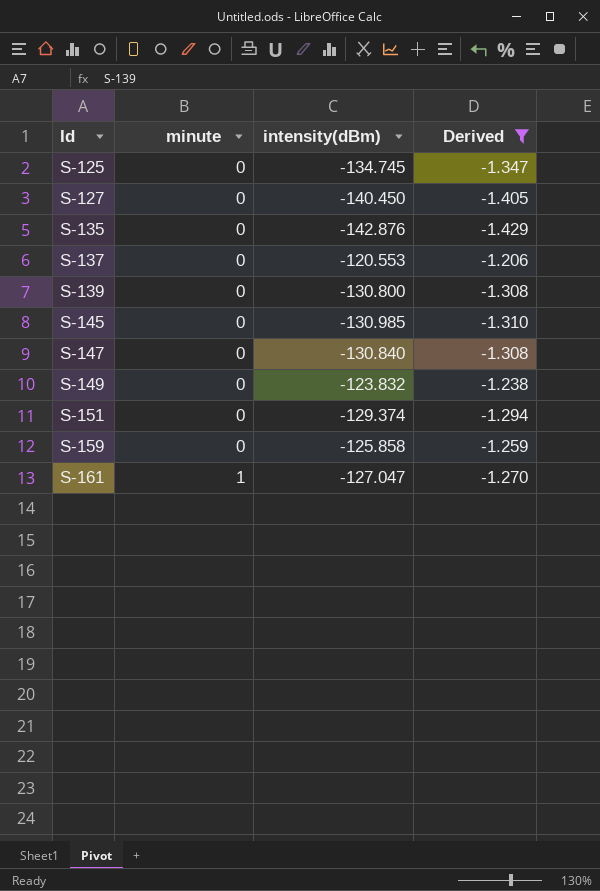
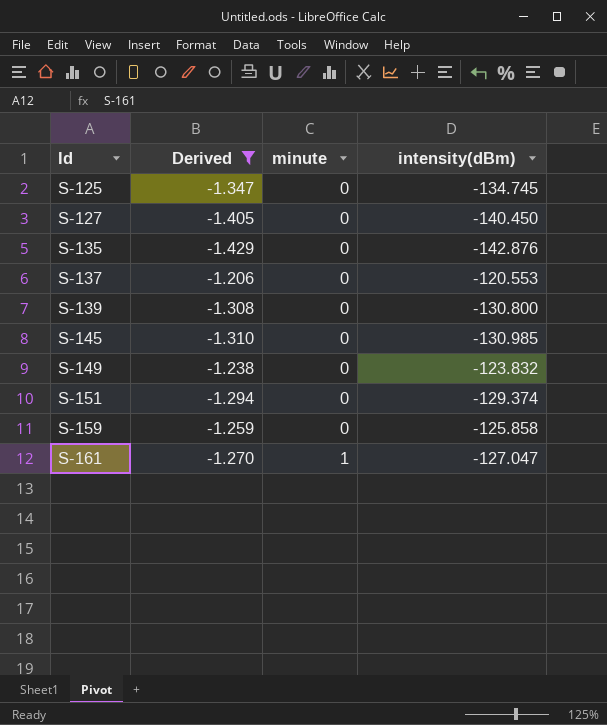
column Derived | position: 4 -> 2
row S-147: 0 | -130.840 | -1.308 -> none

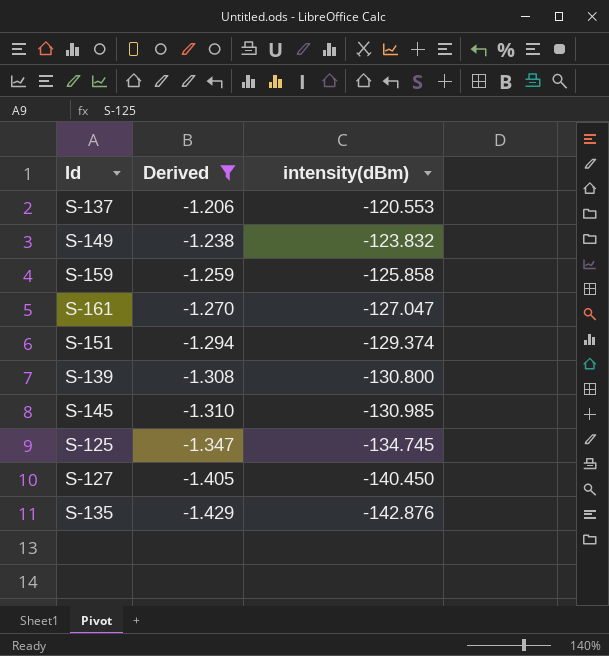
row order: Id ascending -> Derived descending
column minute | position: 3 -> none

